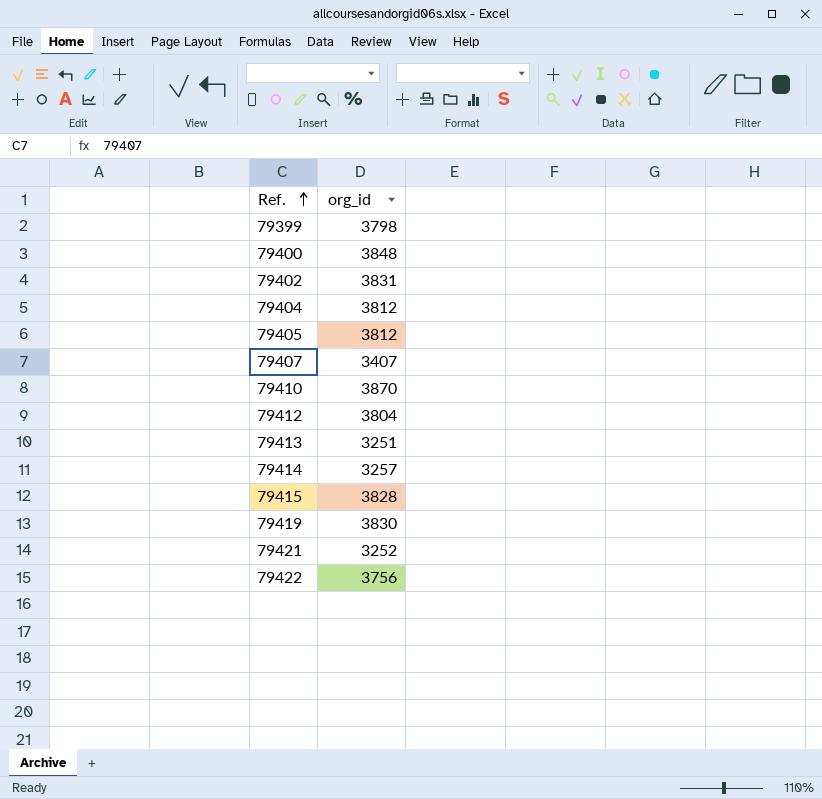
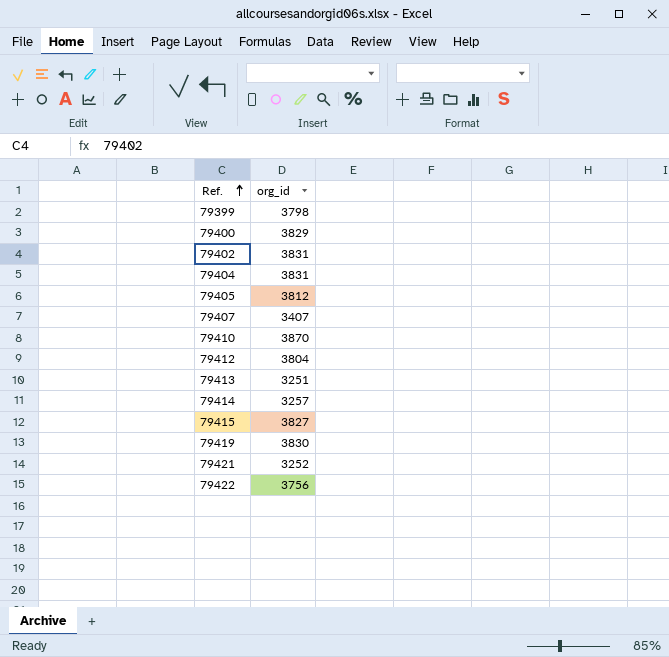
79400 | org_id: 3848 -> 3829
79404 | org_id: 3812 -> 3831
79415 | org_id: 3828 -> 3827

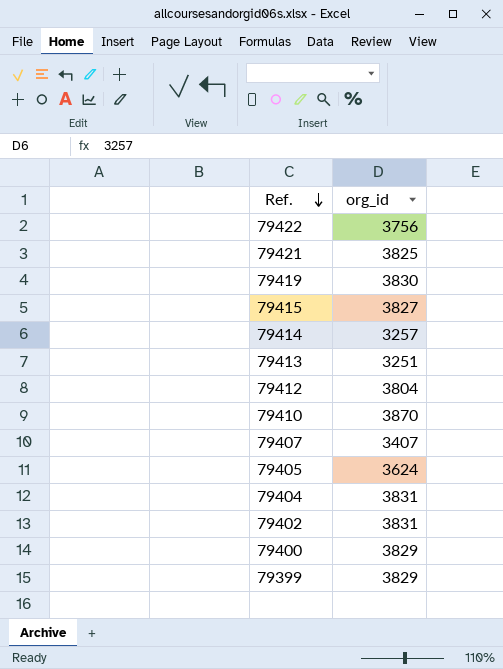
row order: Ref. ascending -> Ref. descending
79421 | org_id: 3252 -> 3825
79405 | org_id: 3812 -> 3624
79399 | org_id: 3798 -> 3829

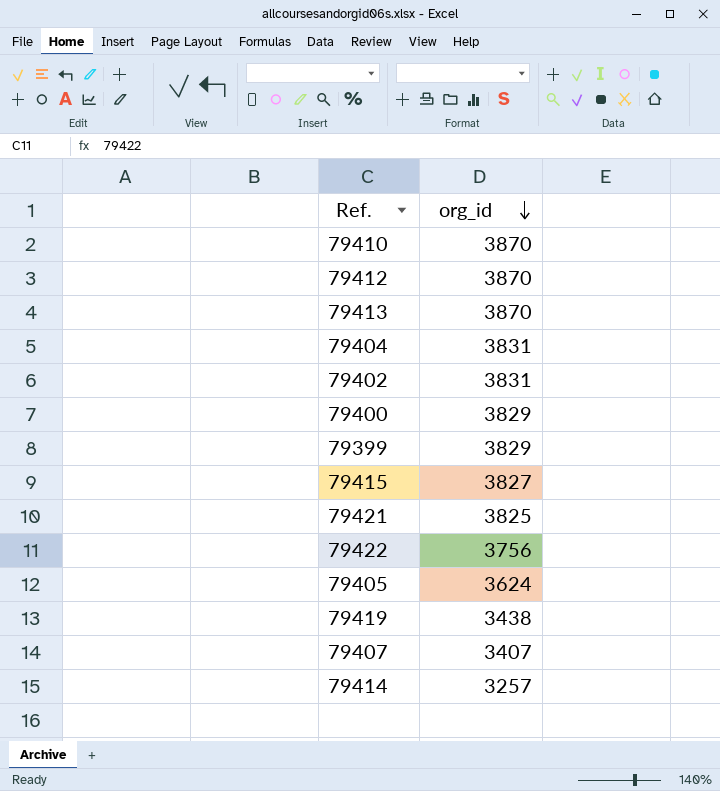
row order: Ref. descending -> org_id descending
79412 | org_id: 3804 -> 3870
79413 | org_id: 3251 -> 3870
79419 | org_id: 3830 -> 3438

